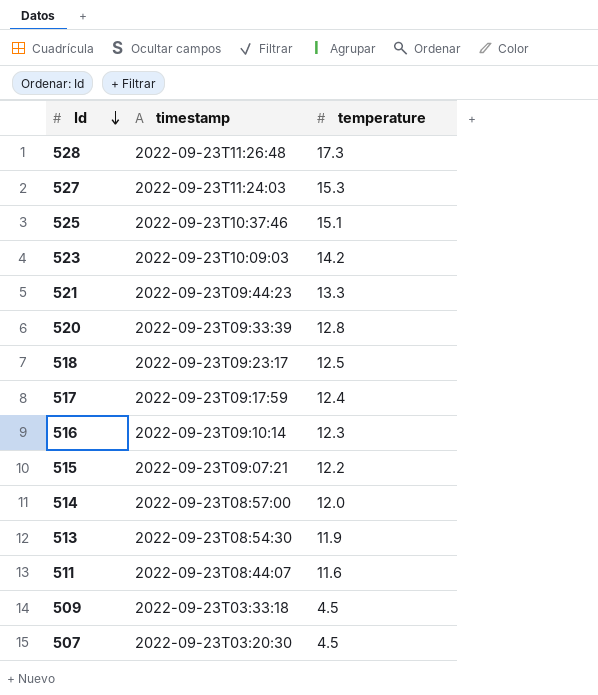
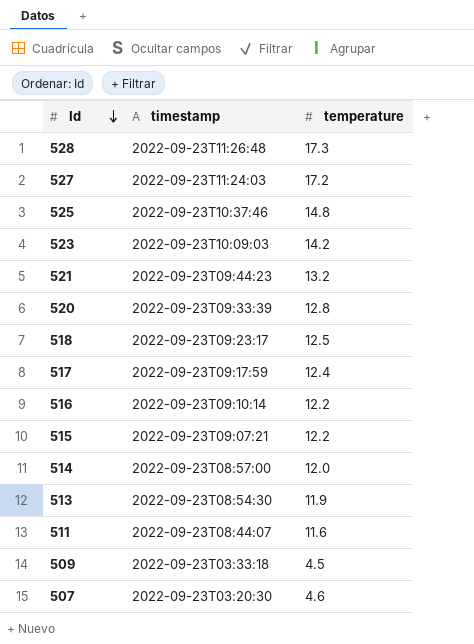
527 | temperature: 15.3 -> 17.2
525 | temperature: 15.1 -> 14.8
521 | temperature: 13.3 -> 13.2
516 | temperature: 12.3 -> 12.2
507 | temperature: 4.5 -> 4.6

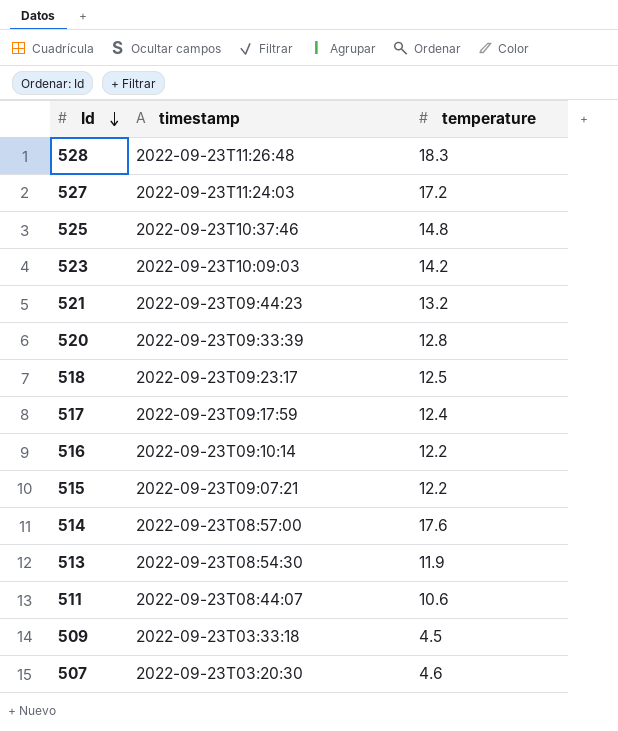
528 | temperature: 17.3 -> 18.3
514 | temperature: 12.0 -> 17.6
511 | temperature: 11.6 -> 10.6

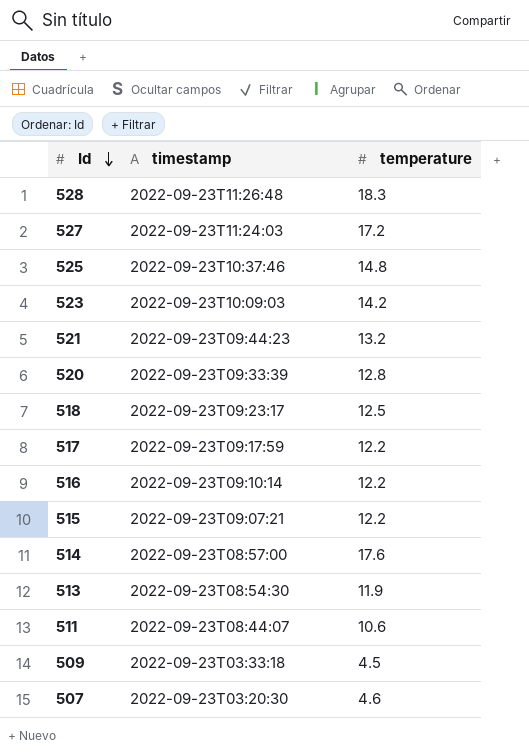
517 | temperature: 12.4 -> 12.2

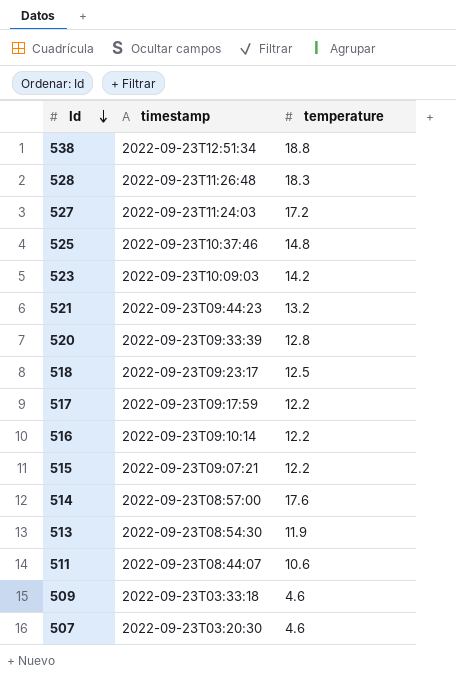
row 538: none -> 2022-09-23T12:51:34 | 18.8
509 | temperature: 4.5 -> 4.6

